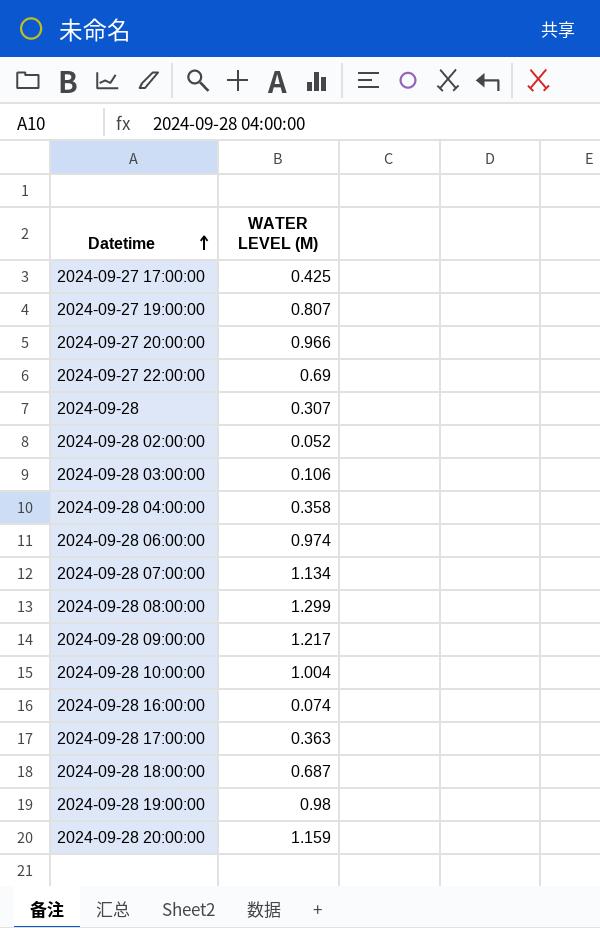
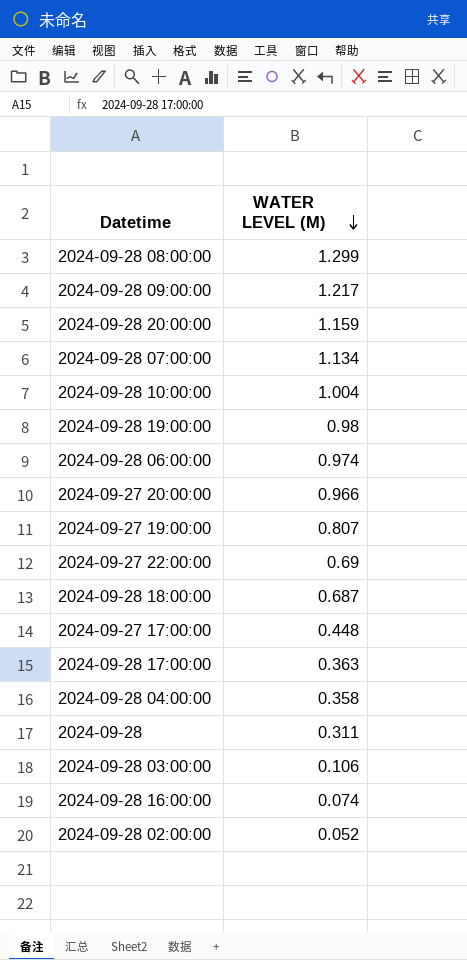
row order: Datetime ascending -> WATER LEVEL (M) descending
2024-09-27 17:00:00 | WATER LEVEL (M): 0.425 -> 0.448
2024-09-28 | WATER LEVEL (M): 0.307 -> 0.311

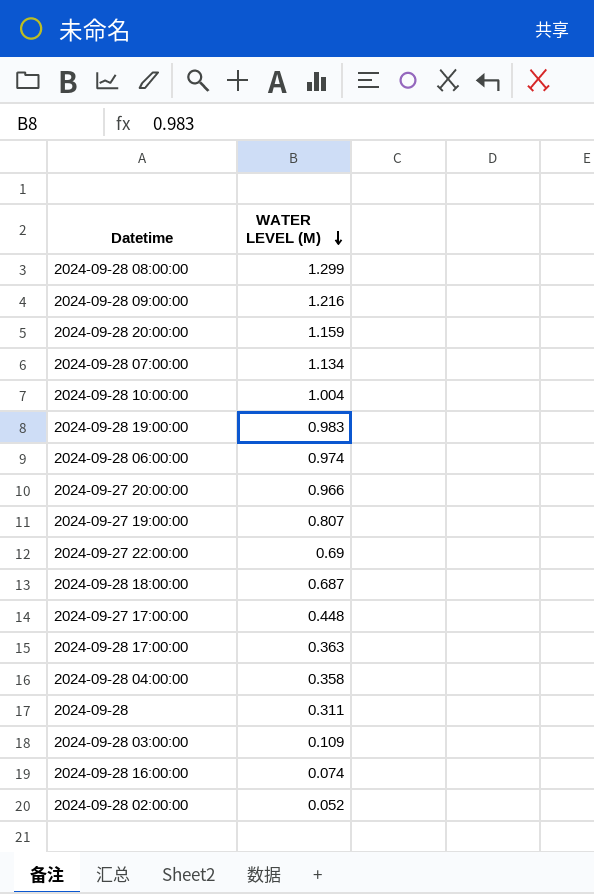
2024-09-28 09:00:00 | WATER LEVEL (M): 1.217 -> 1.216
2024-09-28 19:00:00 | WATER LEVEL (M): 0.98 -> 0.983
2024-09-28 03:00:00 | WATER LEVEL (M): 0.106 -> 0.109

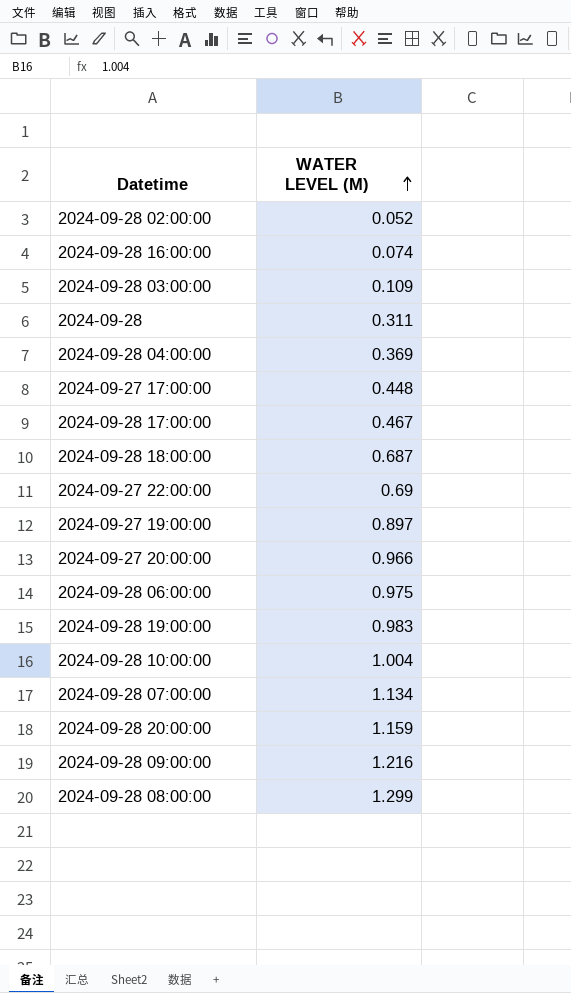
row order: WATER LEVEL (M) descending -> WATER LEVEL (M) ascending
2024-09-28 04:00:00 | WATER LEVEL (M): 0.358 -> 0.369
2024-09-28 17:00:00 | WATER LEVEL (M): 0.363 -> 0.467
2024-09-27 19:00:00 | WATER LEVEL (M): 0.807 -> 0.897
2024-09-28 06:00:00 | WATER LEVEL (M): 0.974 -> 0.975

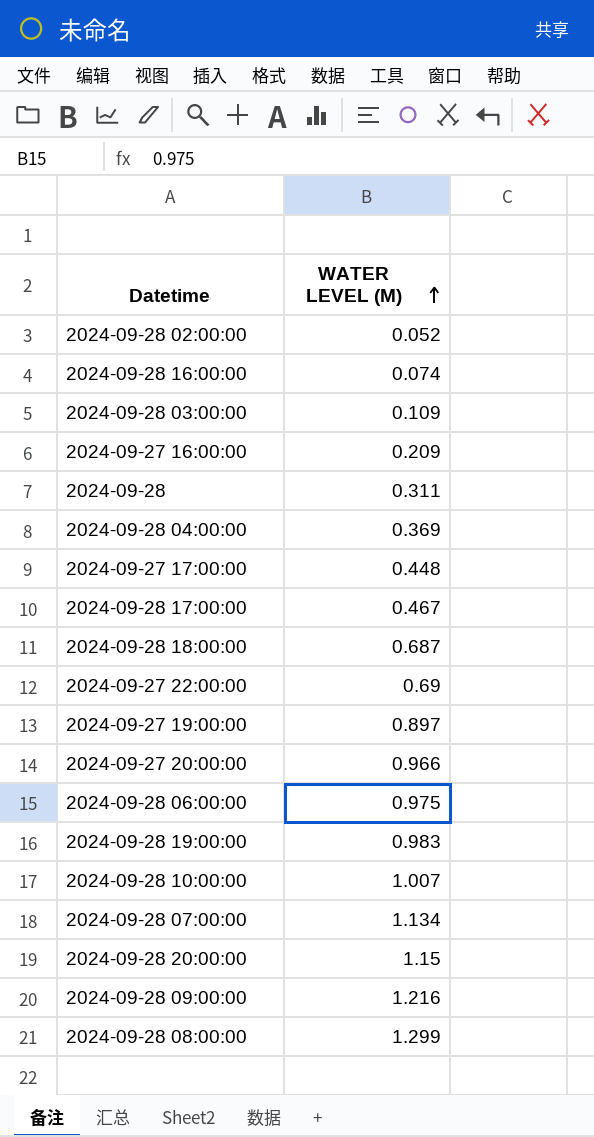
row 2024-09-27 16:00:00: none -> 0.209
2024-09-28 10:00:00 | WATER LEVEL (M): 1.004 -> 1.007
2024-09-28 20:00:00 | WATER LEVEL (M): 1.159 -> 1.15

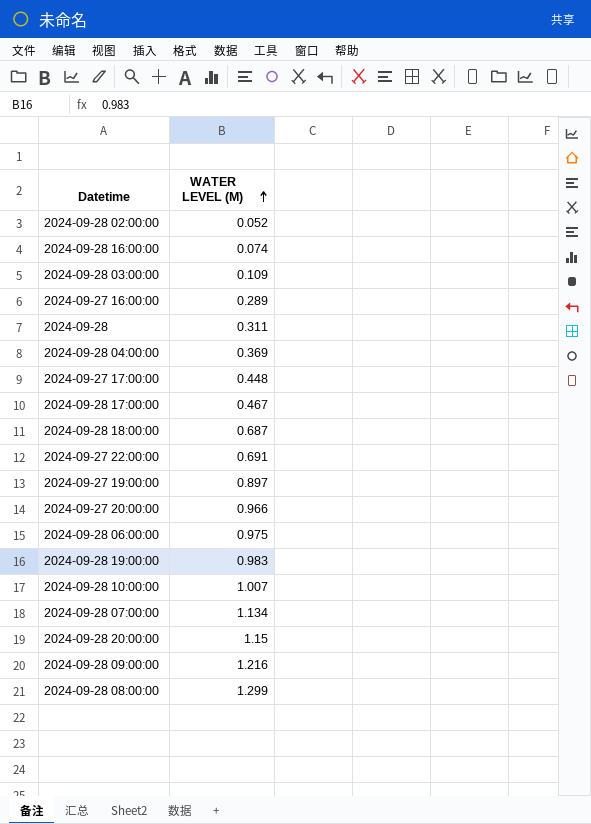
2024-09-27 16:00:00 | WATER LEVEL (M): 0.209 -> 0.289
2024-09-27 22:00:00 | WATER LEVEL (M): 0.69 -> 0.691

